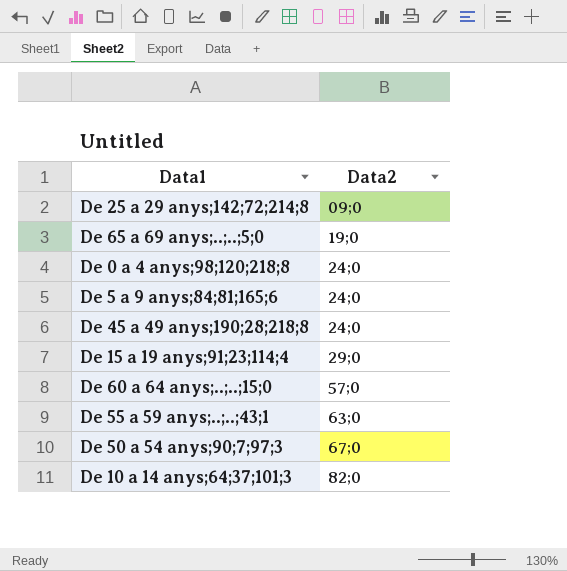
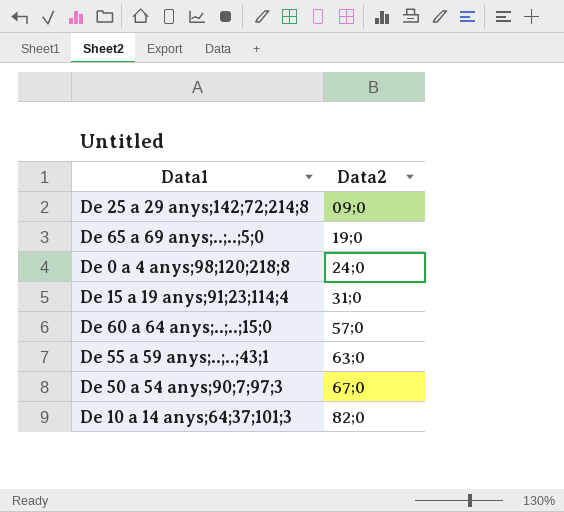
row De 5 a 9 anys;84;81;165;6: 24;0 -> none
row De 45 a 49 anys;190;28;218;8: 24;0 -> none
De 15 a 19 anys;91;23;114;4 | Data2: 29;0 -> 31;0

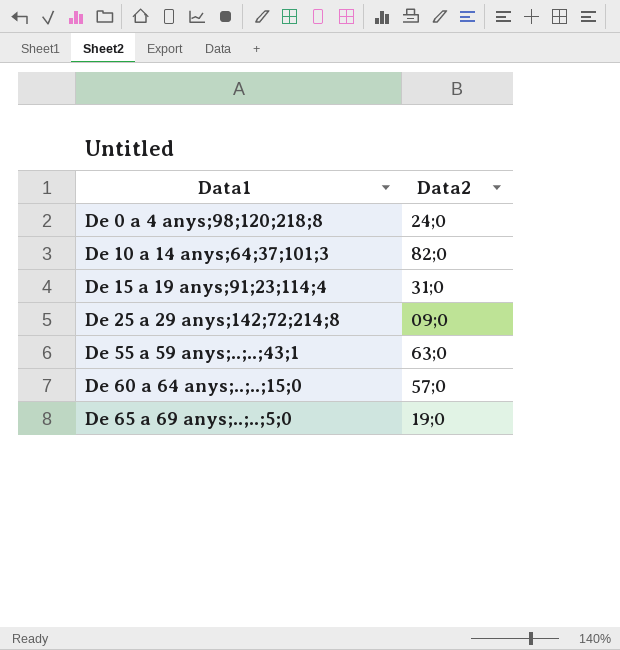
row order: Data2 ascending -> Data1 ascending
row De 50 a 54 anys;90;7;97;3: 67;0 -> none

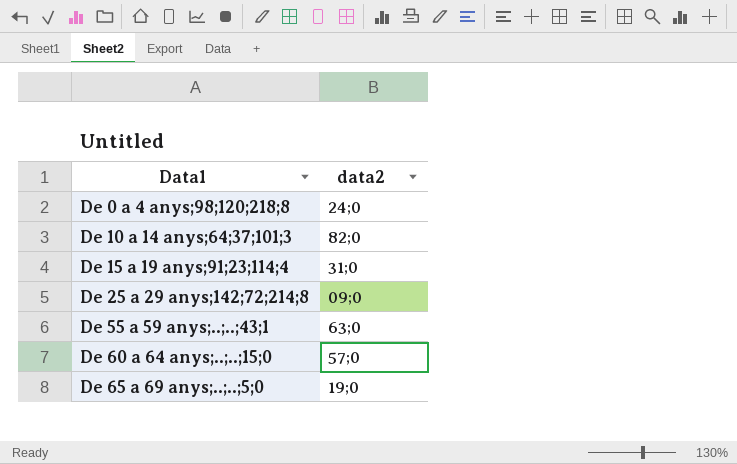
column name: Data2 -> data2

